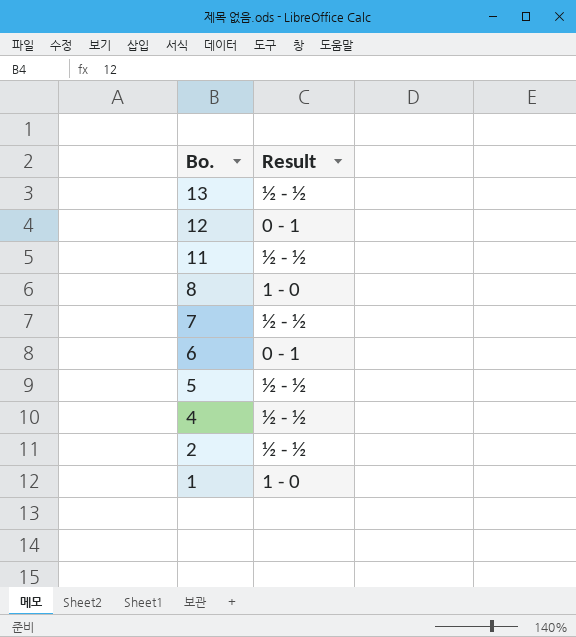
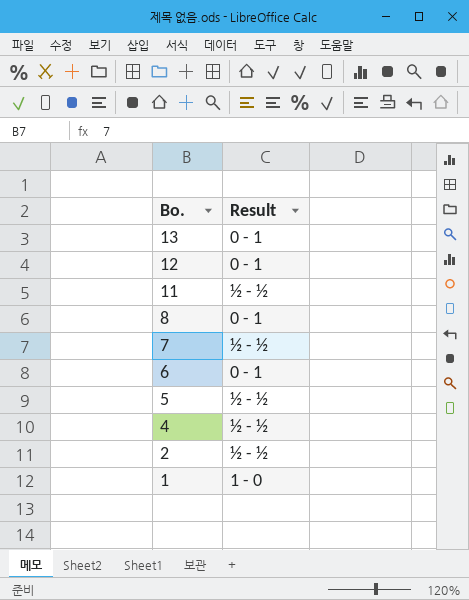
13 | Result: ½ - ½ -> 0 - 1
8 | Result: 1 - 0 -> 0 - 1

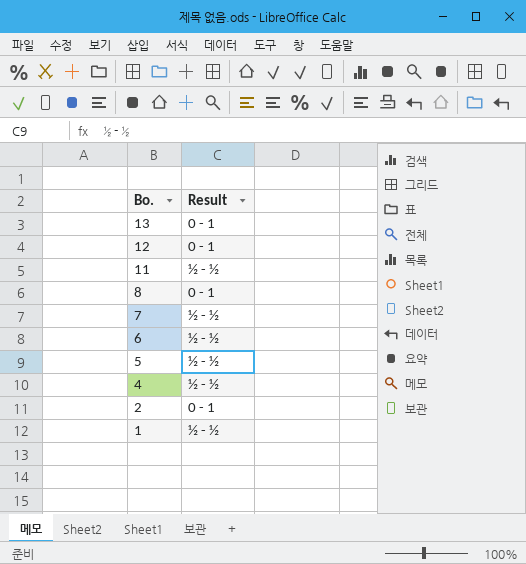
6 | Result: 0 - 1 -> ½ - ½
2 | Result: ½ - ½ -> 0 - 1
1 | Result: 1 - 0 -> ½ - ½

